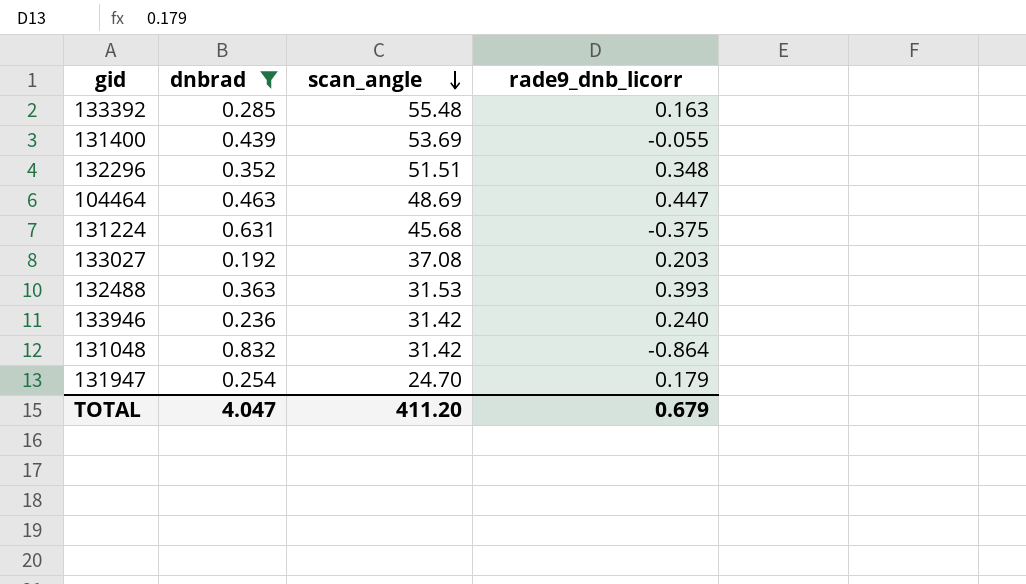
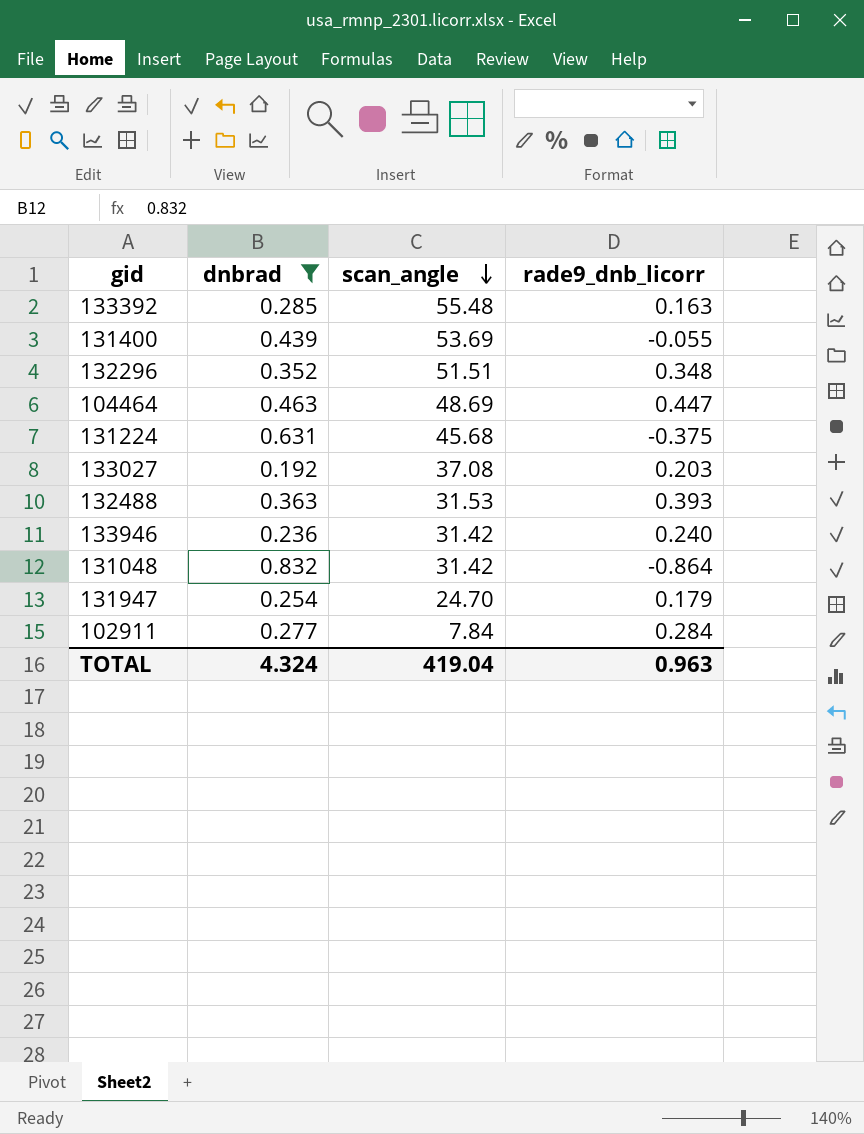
row 102911: none -> 0.277 | 7.84 | 0.284
TOTAL | dnbrad: 4.047 -> 4.324
TOTAL | scan_angle: 411.20 -> 419.04
TOTAL | rade9_dnb_licorr: 0.679 -> 0.963

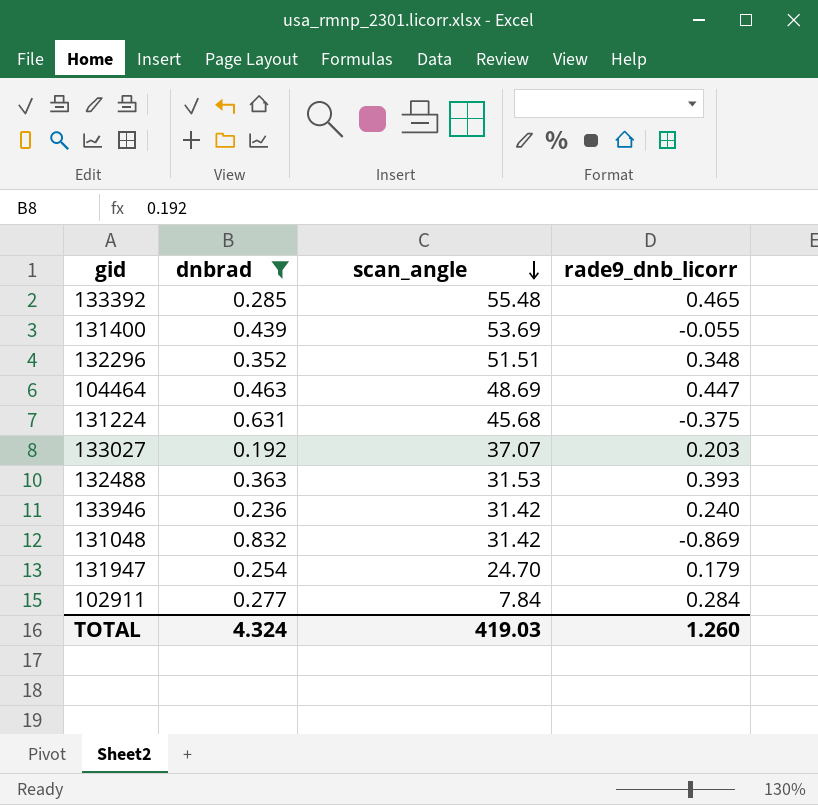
133392 | rade9_dnb_licorr: 0.163 -> 0.465
133027 | scan_angle: 37.08 -> 37.07
131048 | rade9_dnb_licorr: -0.864 -> -0.869
TOTAL | scan_angle: 419.04 -> 419.03
TOTAL | rade9_dnb_licorr: 0.963 -> 1.260

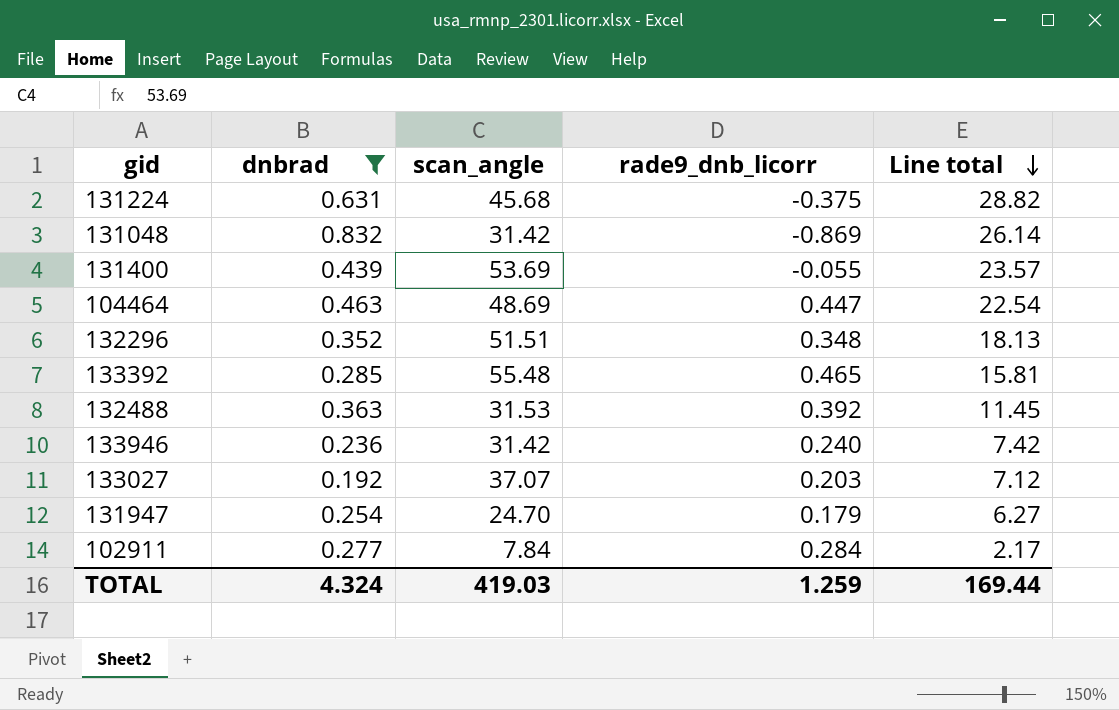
row order: scan_angle descending -> Line total descending
column Line total | formula: none -> [dnbrad] * [scan_angle]
132488 | rade9_dnb_licorr: 0.393 -> 0.392
TOTAL | rade9_dnb_licorr: 1.260 -> 1.259

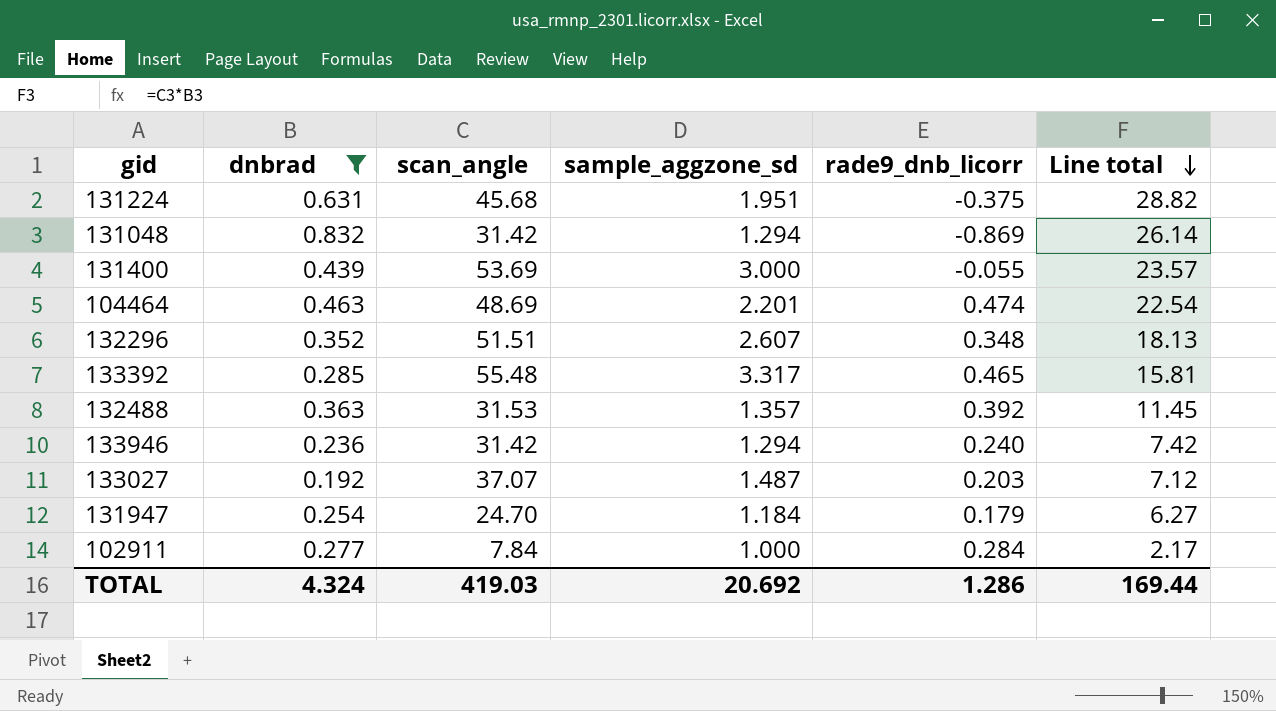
column sample_aggzone_sd | position: none -> 4
104464 | rade9_dnb_licorr: 0.447 -> 0.474
TOTAL | rade9_dnb_licorr: 1.259 -> 1.286

